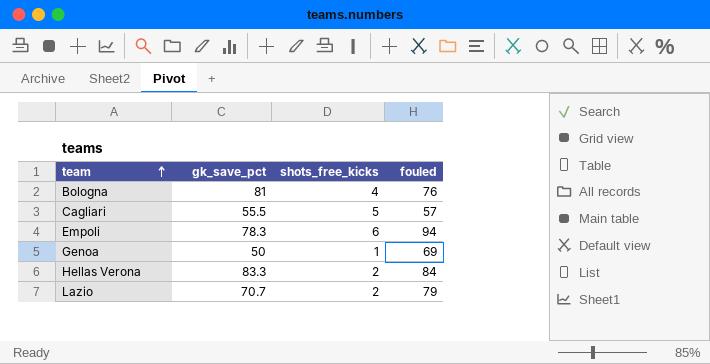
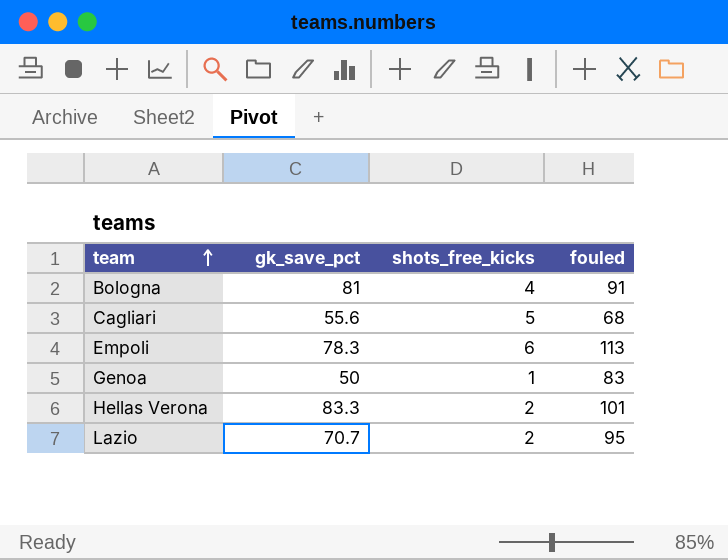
Bologna | fouled: 76 -> 91
Cagliari | gk_save_pct: 55.5 -> 55.6
Cagliari | fouled: 57 -> 68
Empoli | fouled: 94 -> 113
Genoa | fouled: 69 -> 83
Hellas Verona | fouled: 84 -> 101
Lazio | fouled: 79 -> 95

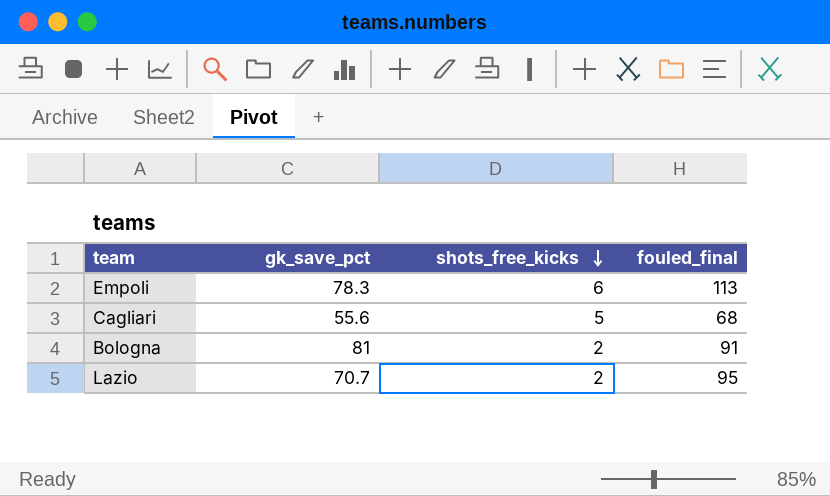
row order: team ascending -> shots_free_kicks descending
column name: fouled -> fouled_final
row Genoa: 50 | 1 | 83 -> none
row Hellas Verona: 83.3 | 2 | 101 -> none
Bologna | shots_free_kicks: 4 -> 2

